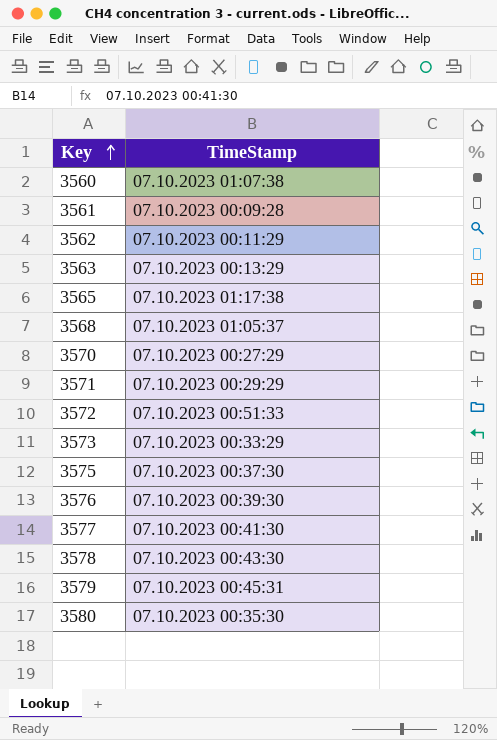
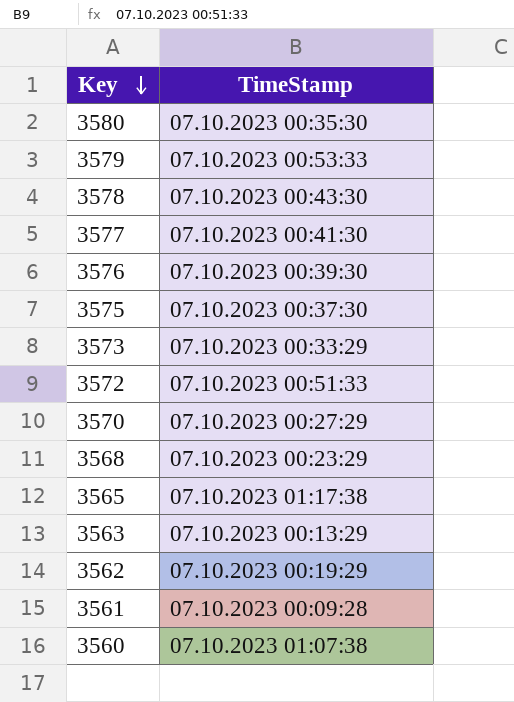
row order: Key ascending -> Key descending
row 3571: 07.10.2023 00:29:29 -> none
3579 | TimeStamp: 07.10.2023 00:45:31 -> 07.10.2023 00:53:33
3568 | TimeStamp: 07.10.2023 01:05:37 -> 07.10.2023 00:23:29
3562 | TimeStamp: 07.10.2023 00:11:29 -> 07.10.2023 00:19:29

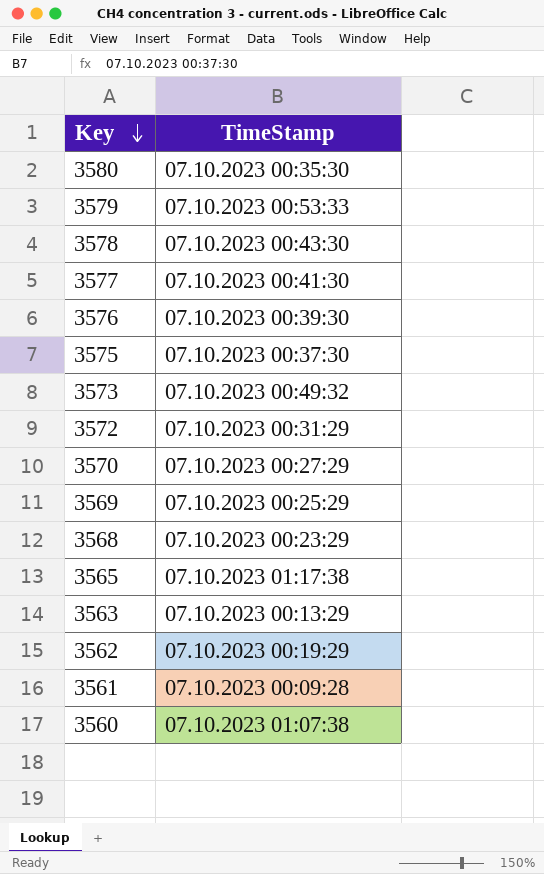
3573 | TimeStamp: 07.10.2023 00:33:29 -> 07.10.2023 00:49:32
3572 | TimeStamp: 07.10.2023 00:51:33 -> 07.10.2023 00:31:29
row 3569: none -> 07.10.2023 00:25:29

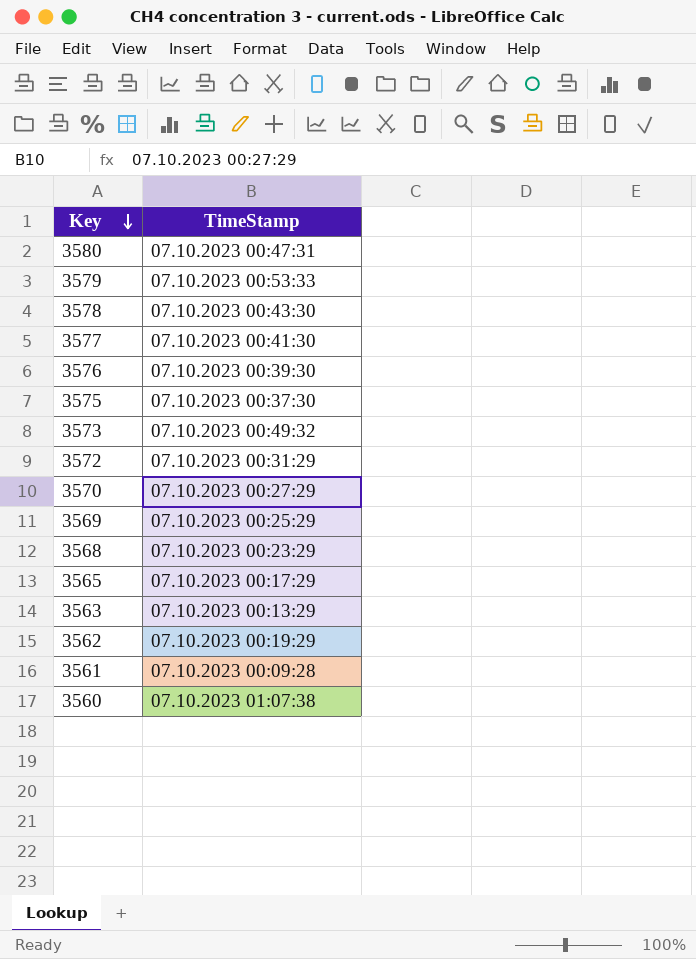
3580 | TimeStamp: 07.10.2023 00:35:30 -> 07.10.2023 00:47:31
3565 | TimeStamp: 07.10.2023 01:17:38 -> 07.10.2023 00:17:29

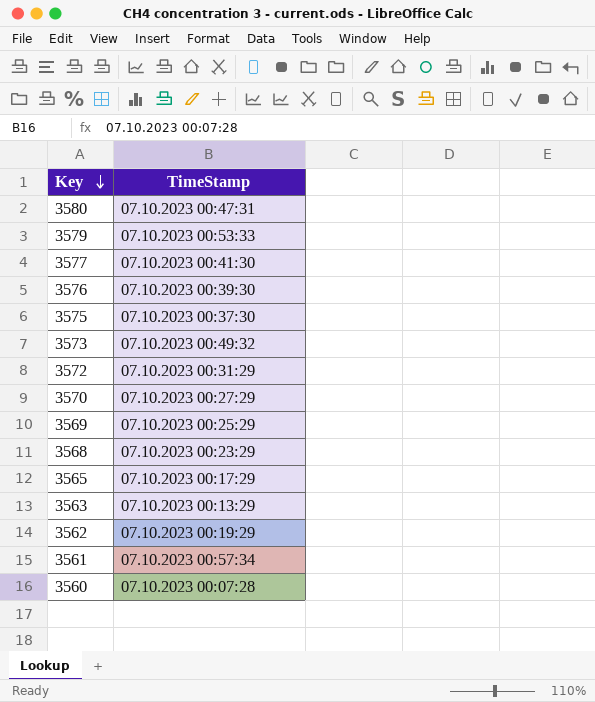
row 3578: 07.10.2023 00:43:30 -> none
3561 | TimeStamp: 07.10.2023 00:09:28 -> 07.10.2023 00:57:34
3560 | TimeStamp: 07.10.2023 01:07:38 -> 07.10.2023 00:07:28

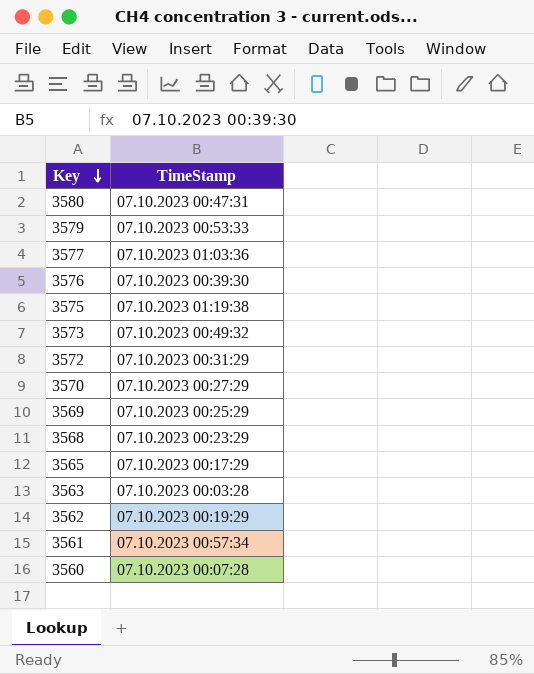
3577 | TimeStamp: 07.10.2023 00:41:30 -> 07.10.2023 01:03:36
3575 | TimeStamp: 07.10.2023 00:37:30 -> 07.10.2023 01:19:38
3563 | TimeStamp: 07.10.2023 00:13:29 -> 07.10.2023 00:03:28

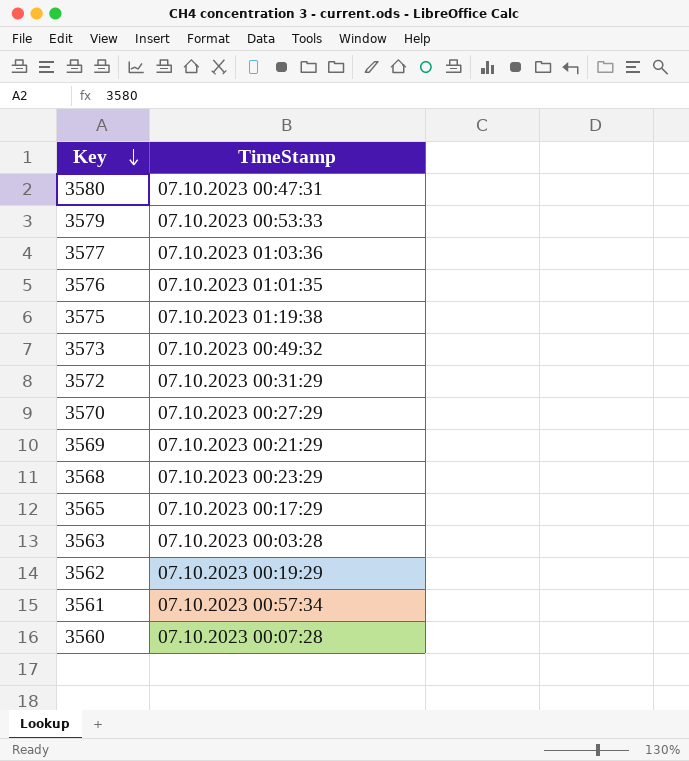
3576 | TimeStamp: 07.10.2023 00:39:30 -> 07.10.2023 01:01:35
3569 | TimeStamp: 07.10.2023 00:25:29 -> 07.10.2023 00:21:29

